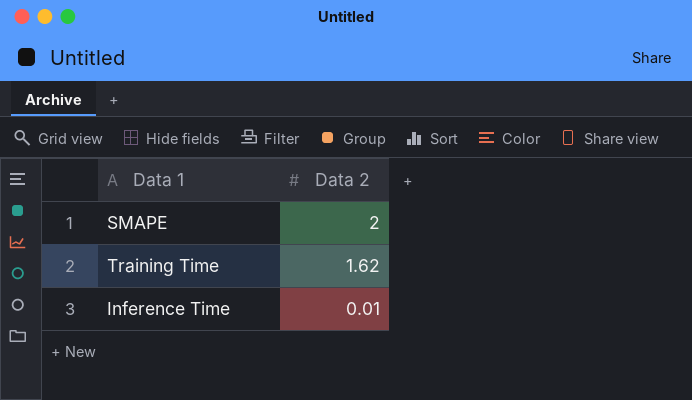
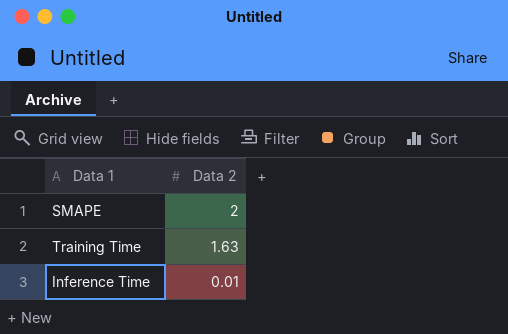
Training Time | Data 2: 1.62 -> 1.63

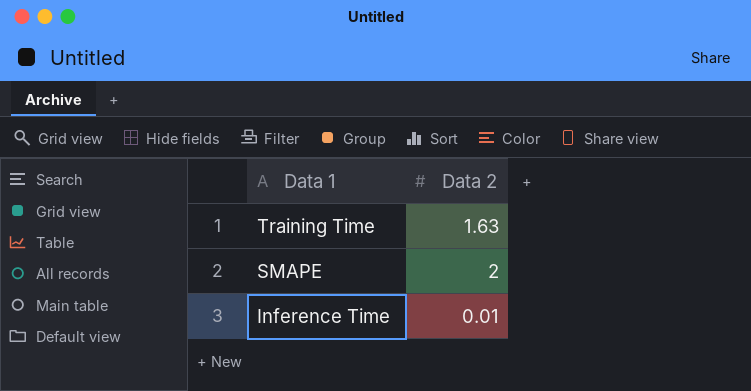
row order: Data 2 descending -> Data 1 descending

